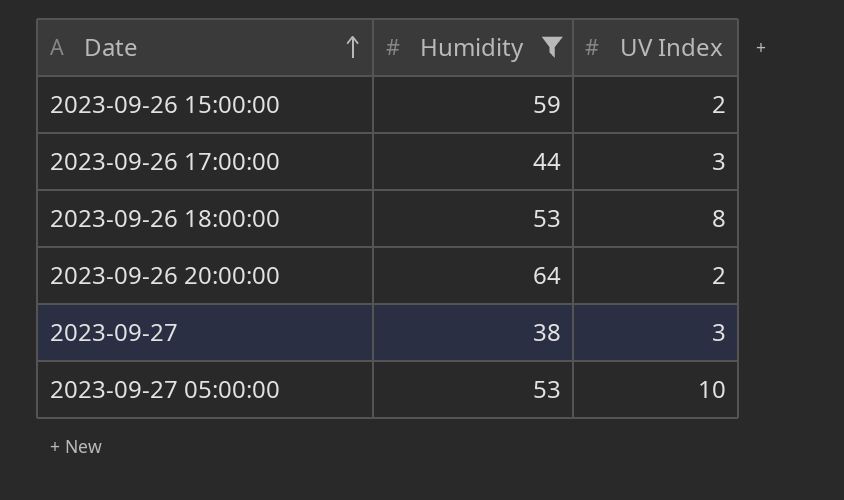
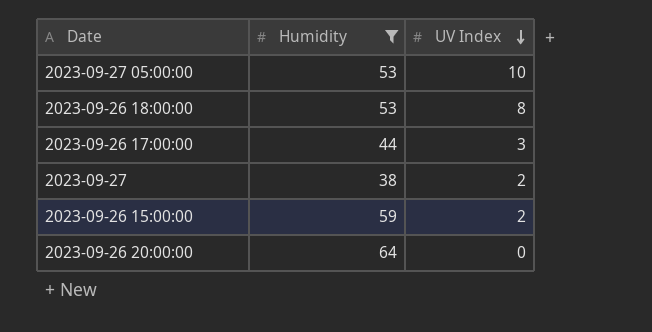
row order: Date ascending -> UV Index descending
2023-09-27 | UV Index: 3 -> 2
2023-09-26 20:00:00 | UV Index: 2 -> 0

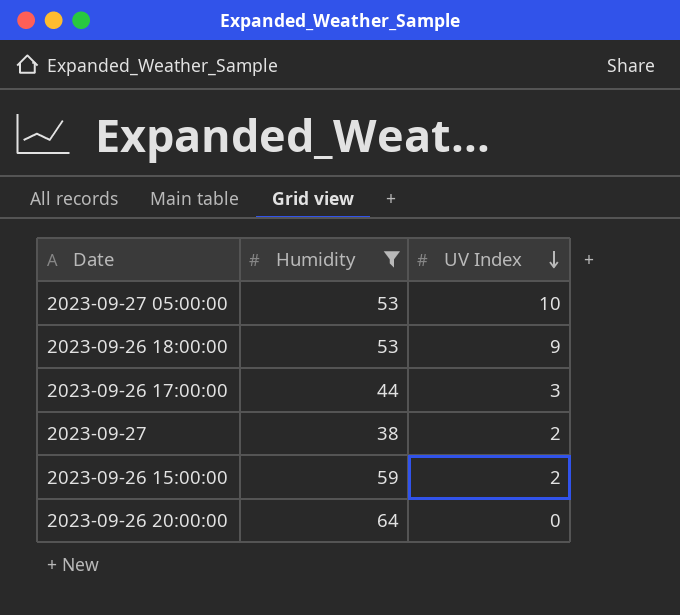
2023-09-26 18:00:00 | UV Index: 8 -> 9

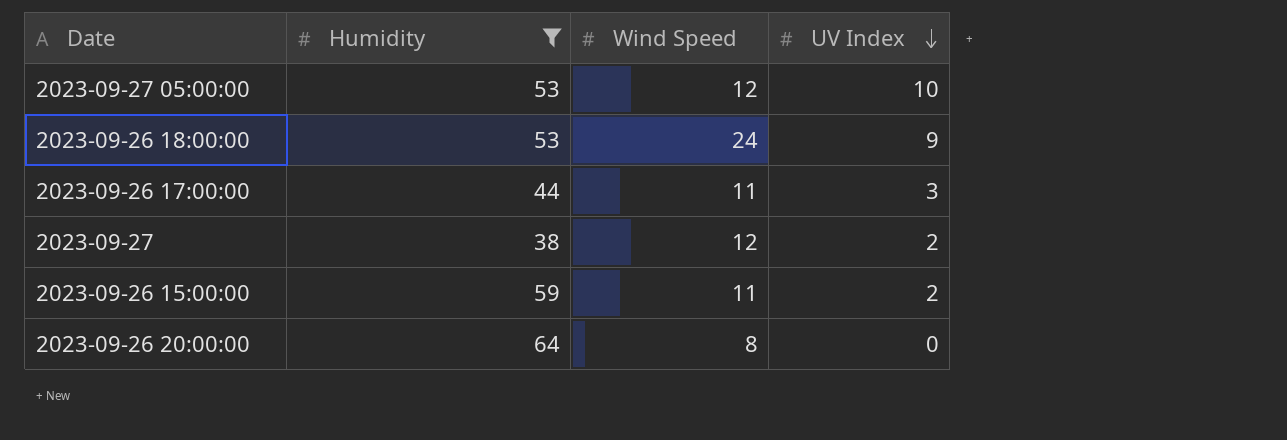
column Wind Speed | position: none -> 3

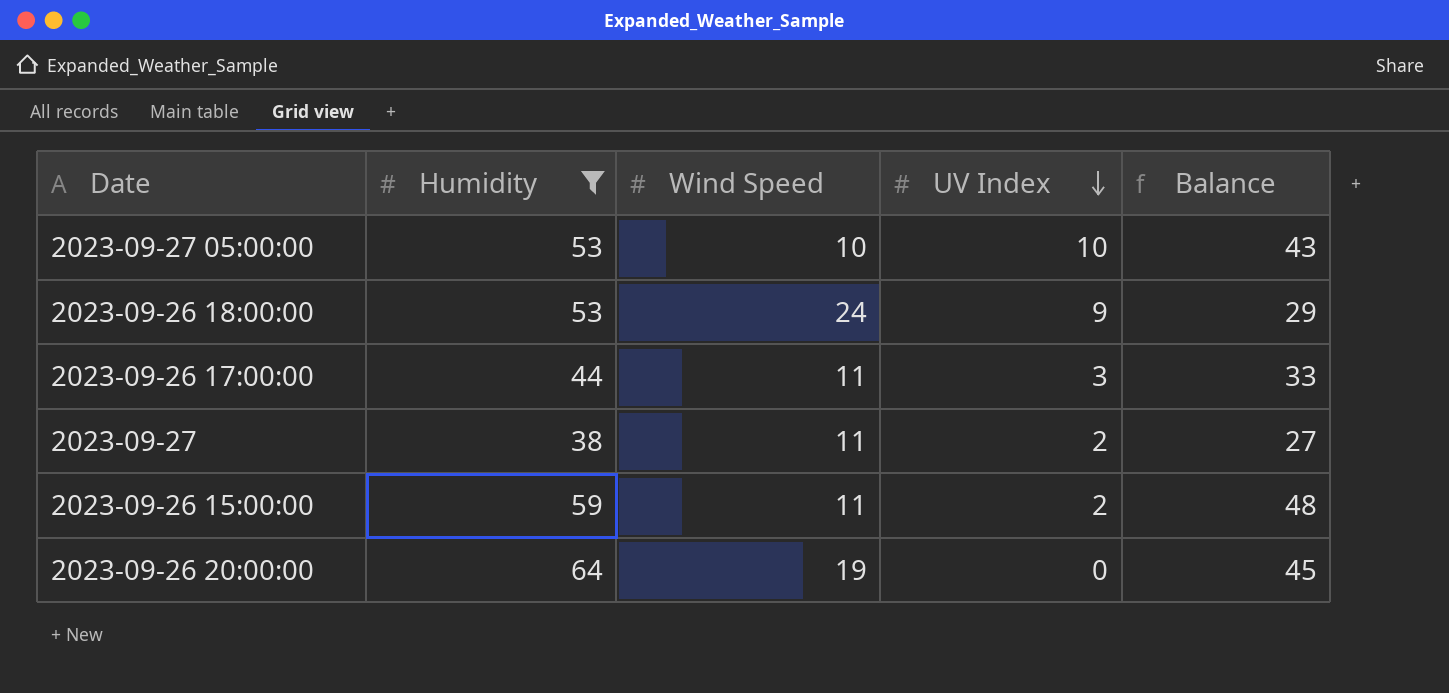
column Balance | formula: none -> [Humidity] - [Wind Speed]
2023-09-27 05:00:00 | Wind Speed: 12 -> 10
2023-09-27 | Wind Speed: 12 -> 11
2023-09-26 20:00:00 | Wind Speed: 8 -> 19

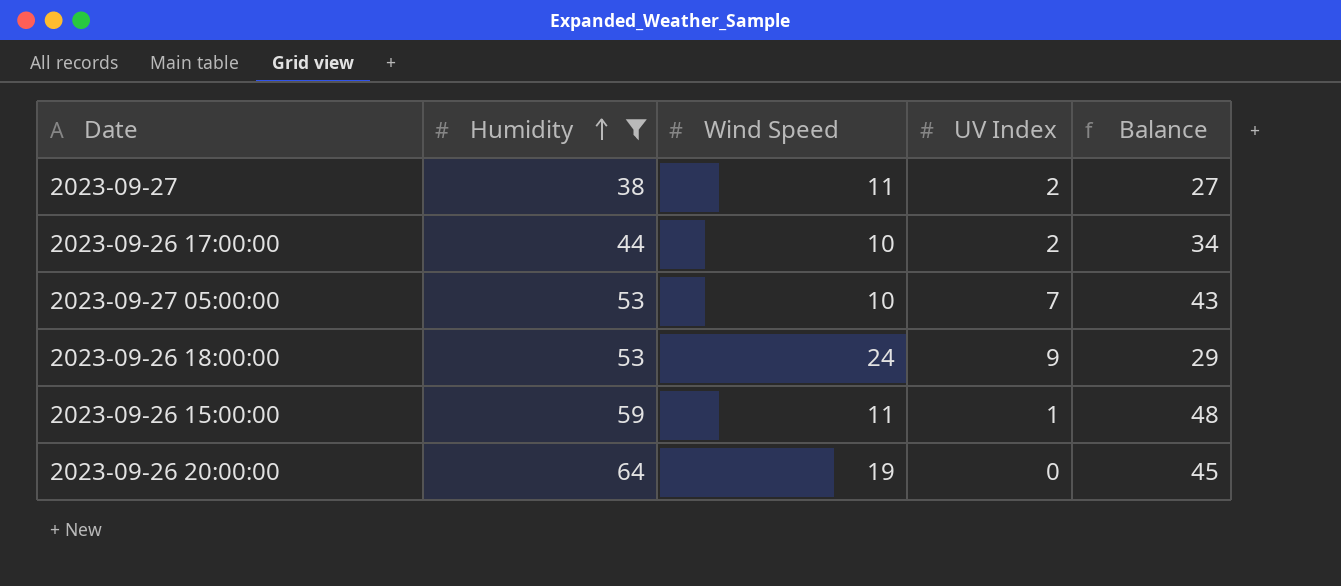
row order: UV Index descending -> Humidity ascending
2023-09-26 17:00:00 | Wind Speed: 11 -> 10
2023-09-26 17:00:00 | UV Index: 3 -> 2
2023-09-26 17:00:00 | Balance: 33 -> 34
2023-09-27 05:00:00 | UV Index: 10 -> 7
2023-09-26 15:00:00 | UV Index: 2 -> 1

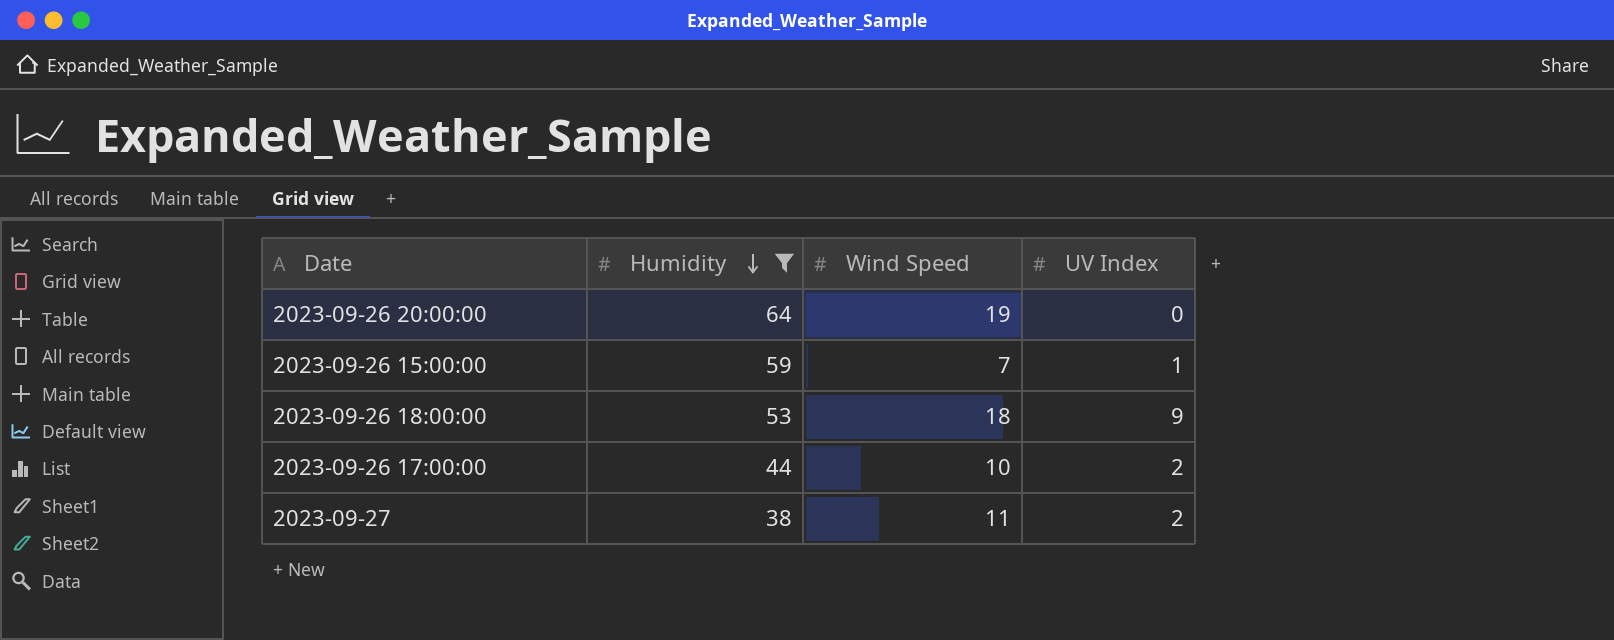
row order: Humidity ascending -> Humidity descending
column Balance | formula: [Humidity] - [Wind Speed] -> none
row 2023-09-27 05:00:00: 53 | 10 | 7 | 43 -> none
2023-09-26 15:00:00 | Wind Speed: 11 -> 7
2023-09-26 18:00:00 | Wind Speed: 24 -> 18

